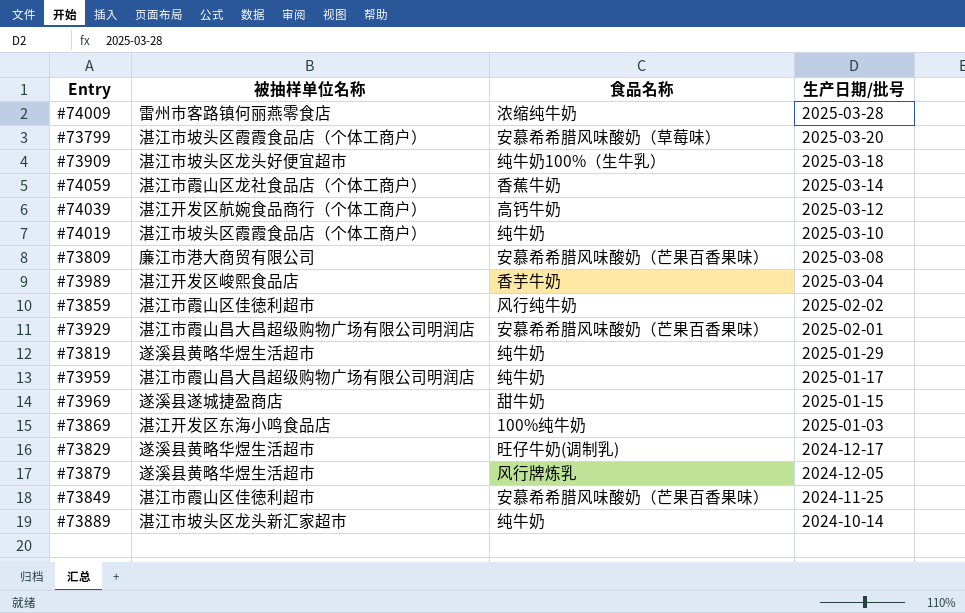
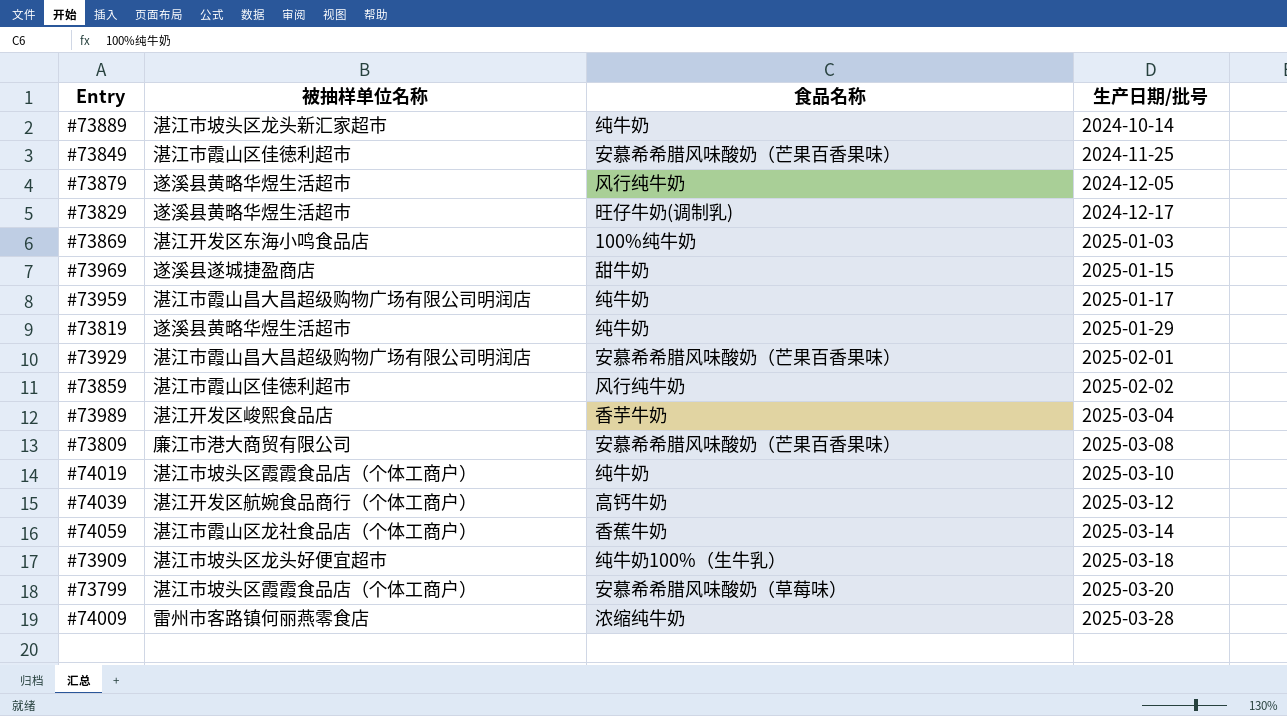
row order: 生产日期/批号 descending -> 生产日期/批号 ascending
#73879 | 食品名称: 风行牌炼乳 -> 风行纯牛奶

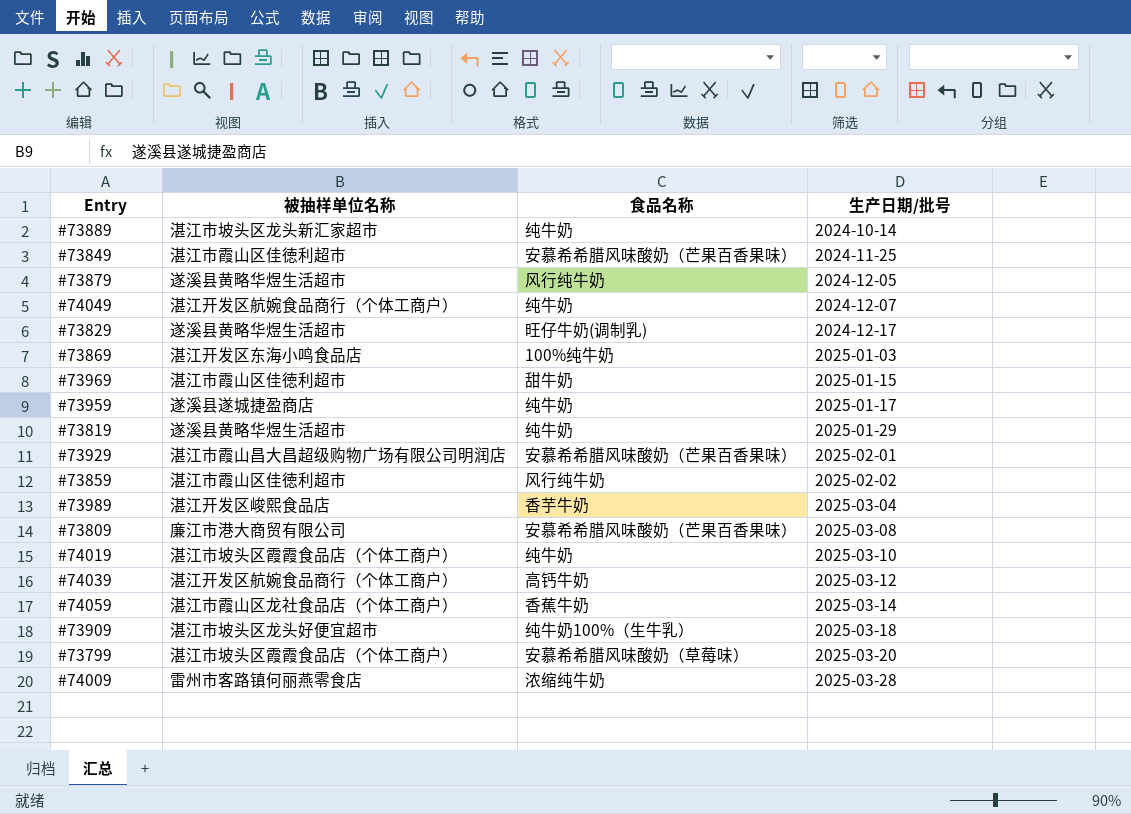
row #74049: none -> 湛江开发区航婉食品商行（个体工商户） | 纯牛奶 | 2024-12-07
#73969 | 被抽样单位名称: 遂溪县遂城捷盈商店 -> 湛江市霞山区佳徳利超市
#73959 | 被抽样单位名称: 湛江市霞山昌大昌超级购物广场有限公司明润店 -> 遂溪县遂城捷盈商店

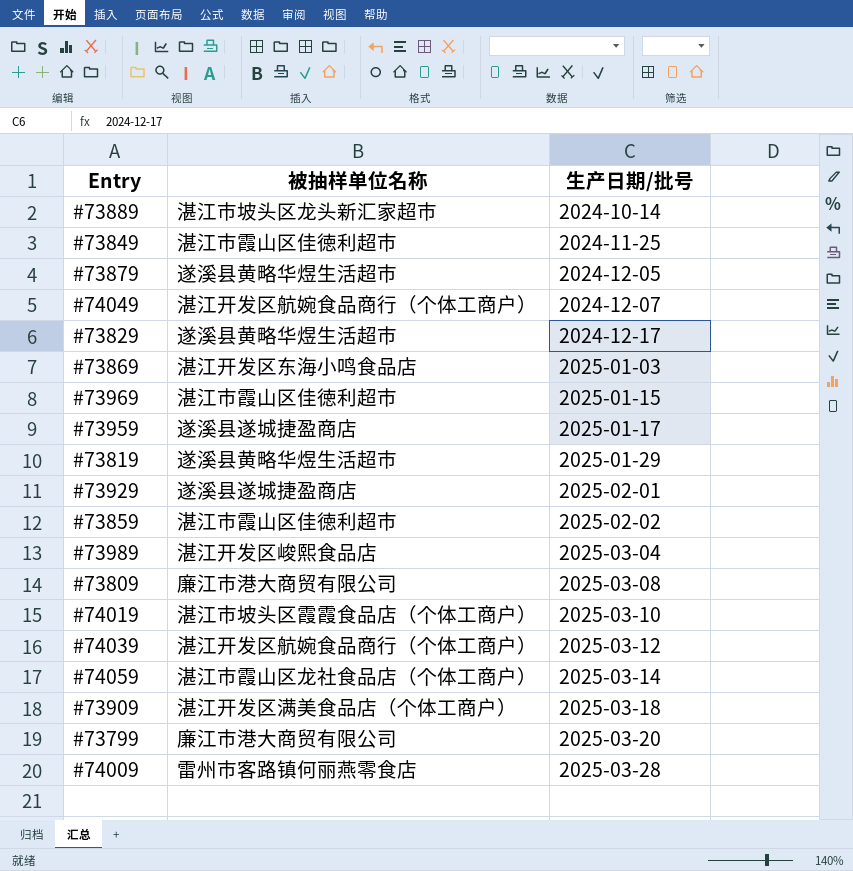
column 食品名称 | position: 3 -> none
#73929 | 被抽样单位名称: 湛江市霞山昌大昌超级购物广场有限公司明润店 -> 遂溪县遂城捷盈商店
#73909 | 被抽样单位名称: 湛江市坡头区龙头好便宜超市 -> 湛江开发区满美食品店（个体工商户）
#73799 | 被抽样单位名称: 湛江市坡头区霞霞食品店（个体工商户） -> 廉江市港大商贸有限公司

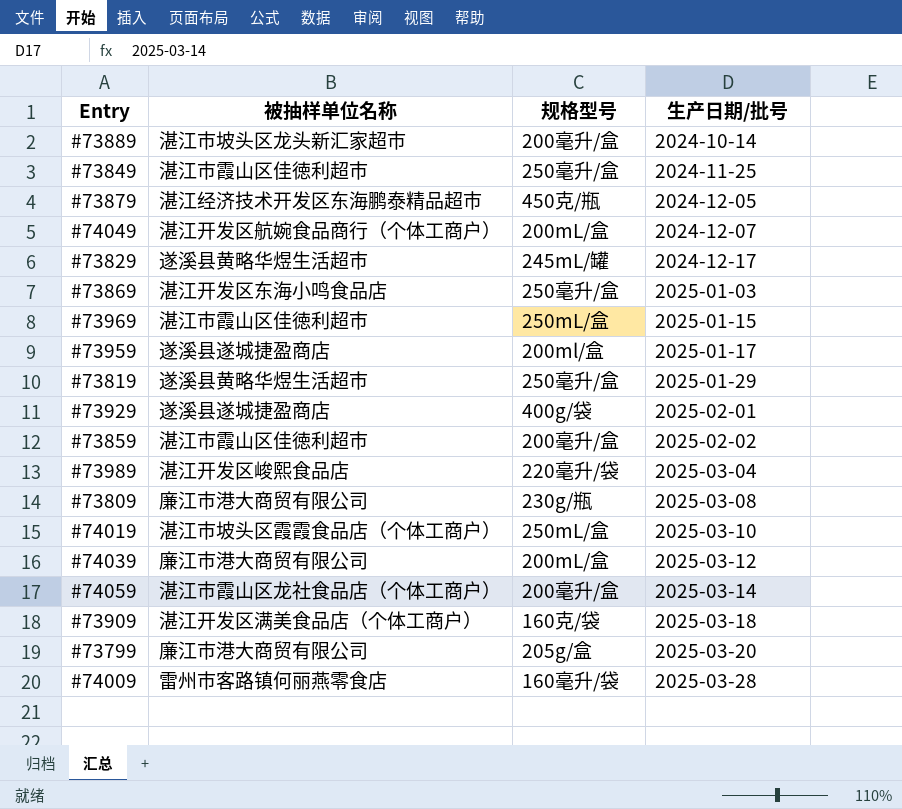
column 规格型号 | position: none -> 3
#73879 | 被抽样单位名称: 遂溪县黄略华煜生活超市 -> 湛江经济技术开发区东海鹏泰精品超市
#74039 | 被抽样单位名称: 湛江开发区航婉食品商行（个体工商户） -> 廉江市港大商贸有限公司

